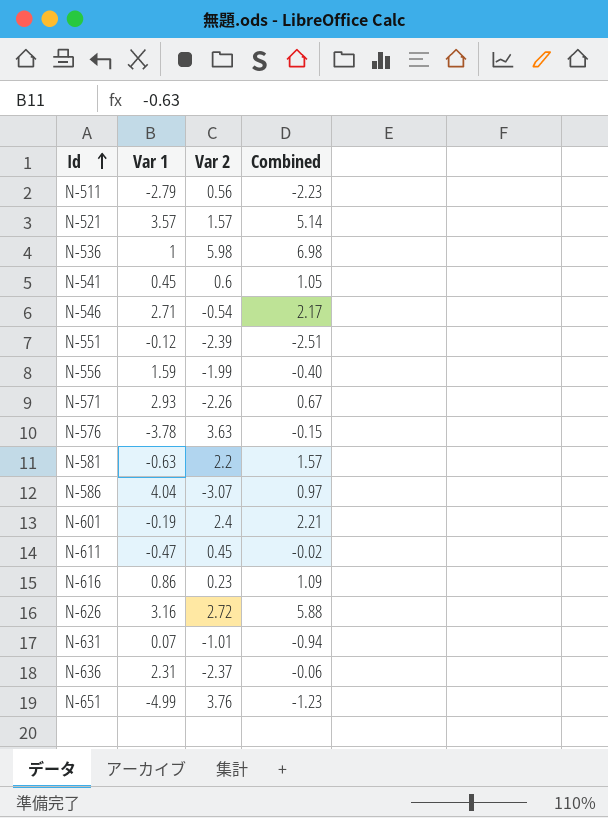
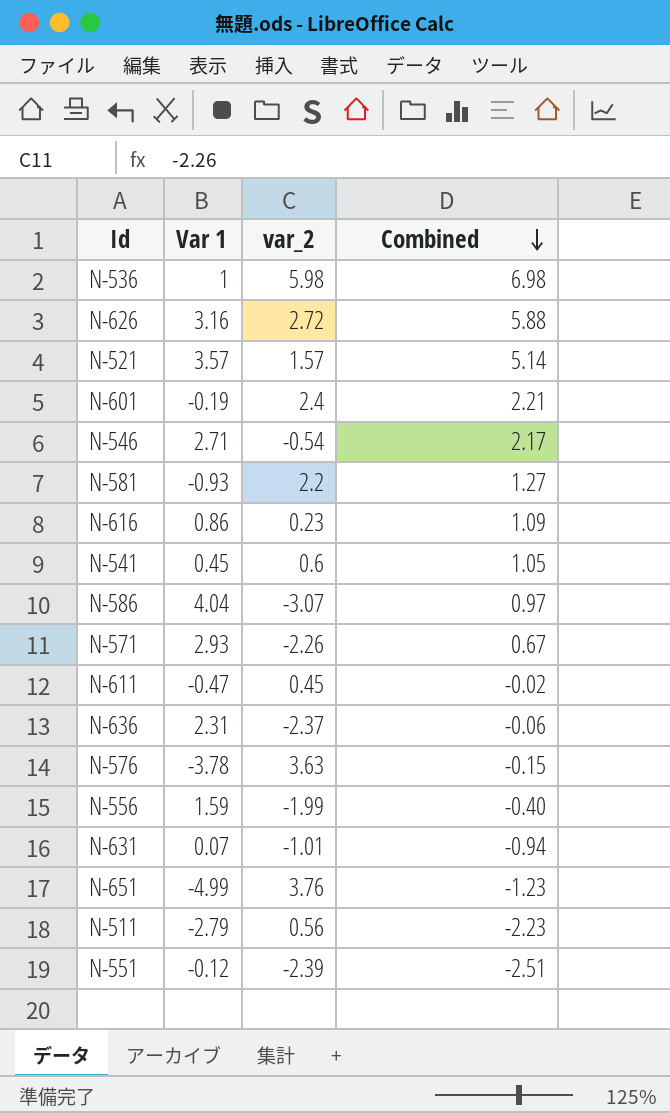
row order: Id ascending -> Combined descending
column name: Var 2 -> var_2
N-581 | Var 1: -0.63 -> -0.93
N-581 | Combined: 1.57 -> 1.27

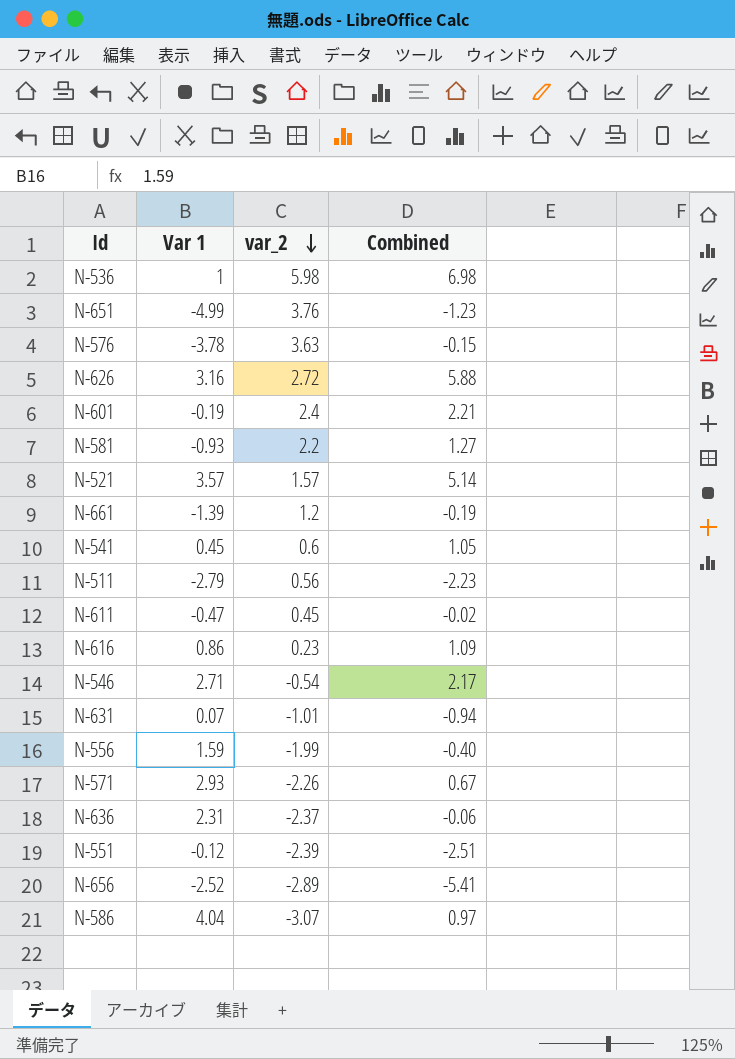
row order: Combined descending -> var_2 descending
row N-661: none -> -1.39 | 1.2 | -0.19
row N-656: none -> -2.52 | -2.89 | -5.41

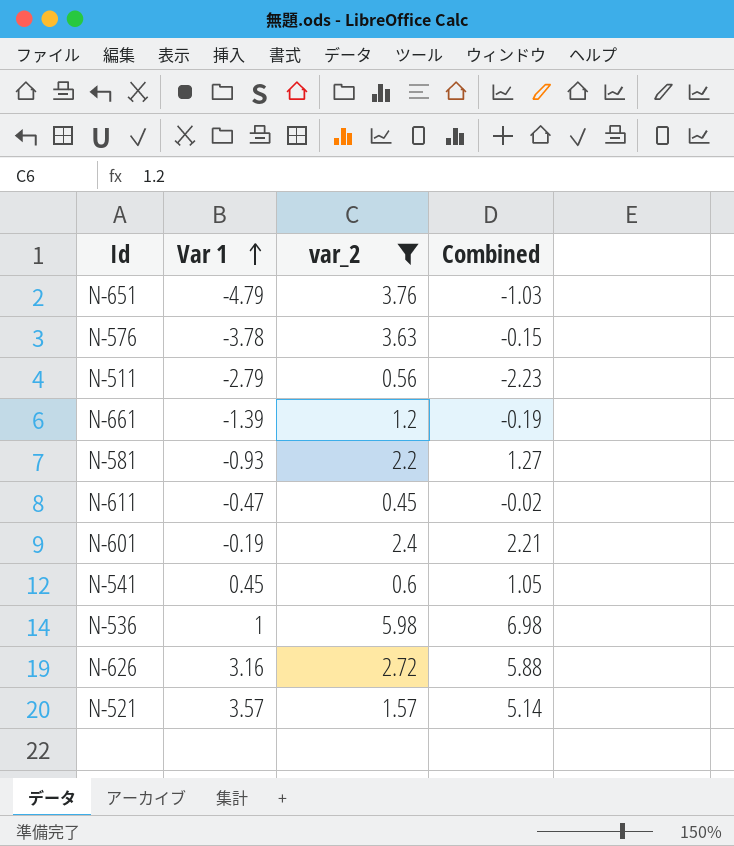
filter: none -> var_2 >= 0.45
row order: var_2 descending -> Var 1 ascending
N-651 | Var 1: -4.99 -> -4.79
N-651 | Combined: -1.23 -> -1.03

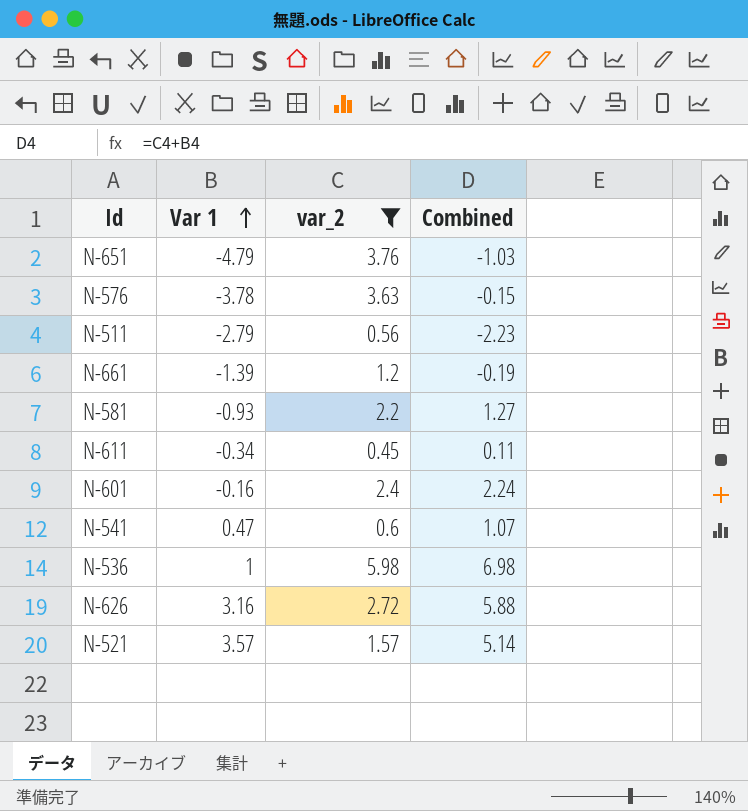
N-611 | Var 1: -0.47 -> -0.34
N-611 | Combined: -0.02 -> 0.11
N-601 | Var 1: -0.19 -> -0.16
N-601 | Combined: 2.21 -> 2.24
N-541 | Var 1: 0.45 -> 0.47
N-541 | Combined: 1.05 -> 1.07

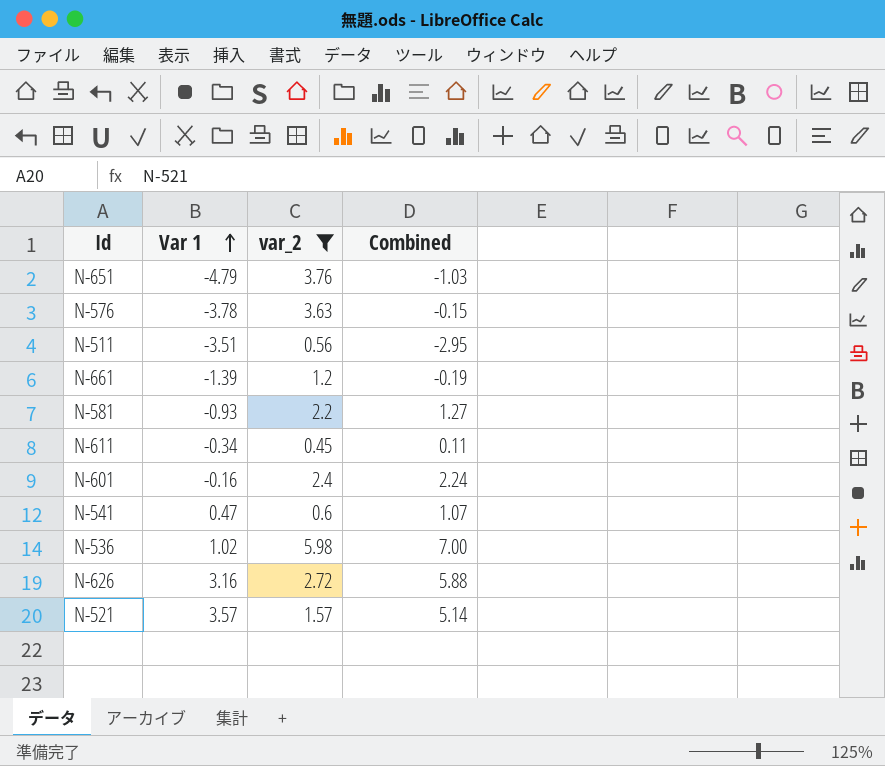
N-511 | Var 1: -2.79 -> -3.51
N-511 | Combined: -2.23 -> -2.95
N-536 | Var 1: 1 -> 1.02
N-536 | Combined: 6.98 -> 7.00

